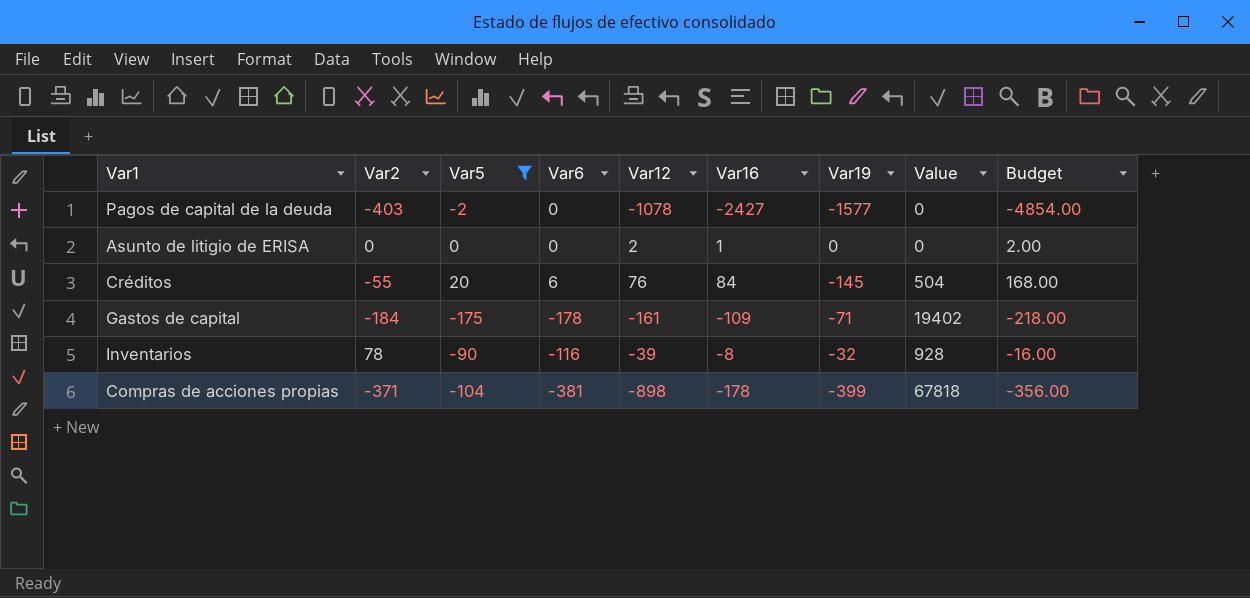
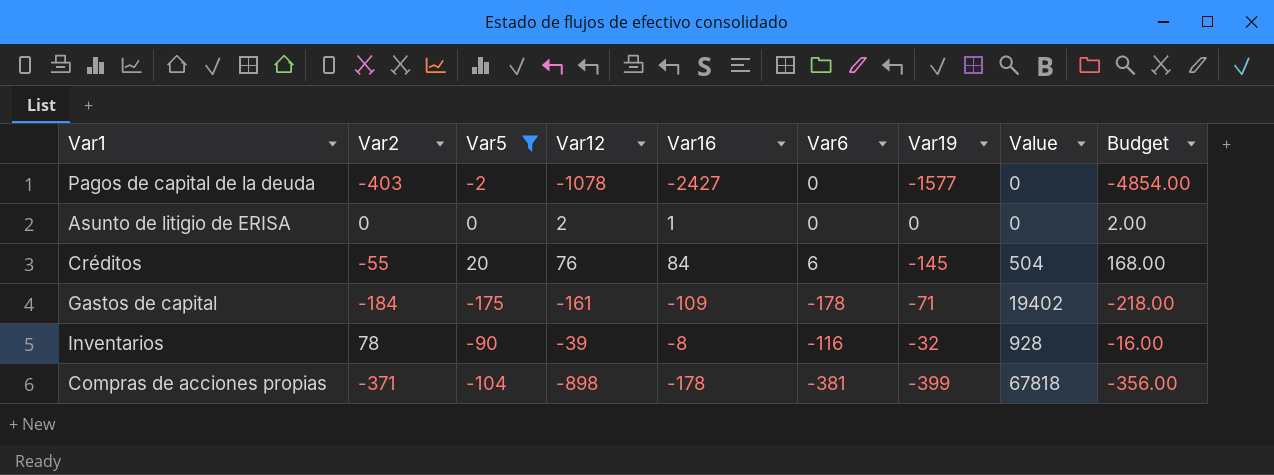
column Var6 | position: 4 -> 6

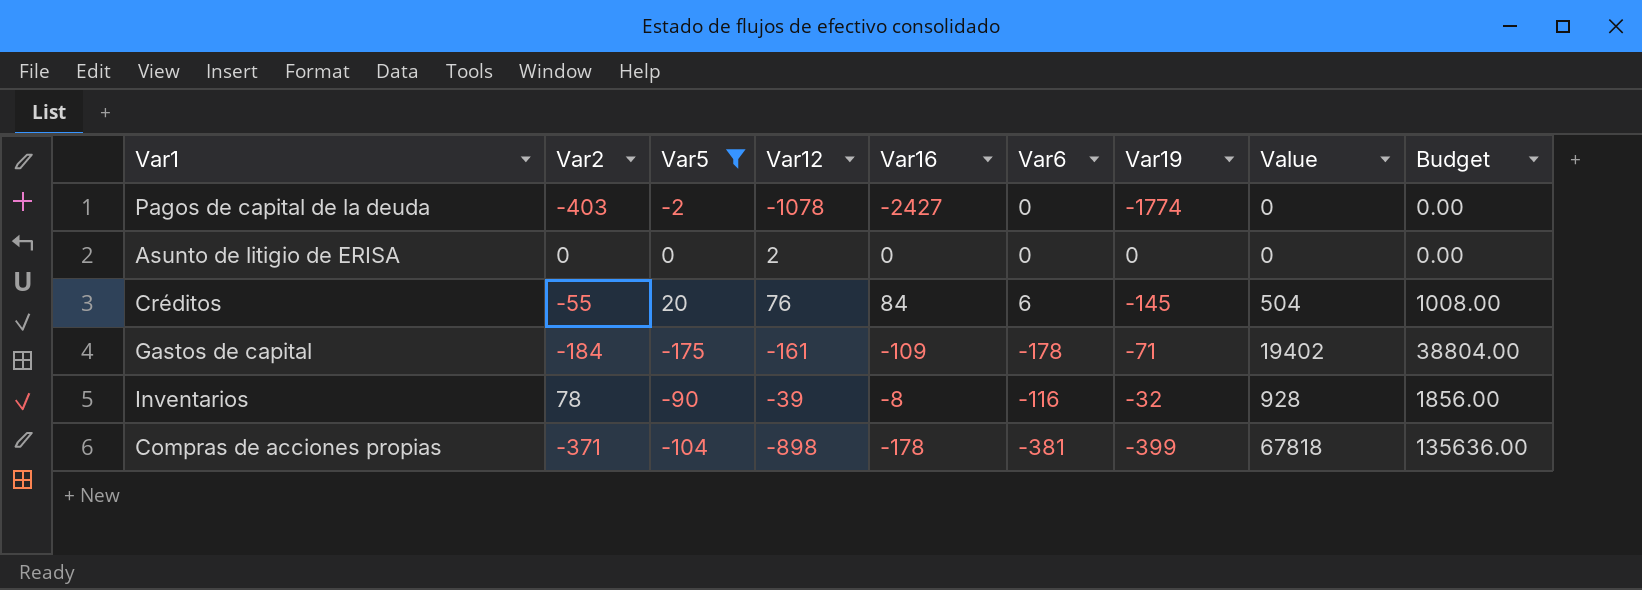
column Budget | formula: [Var16] * 2 -> [Value] * 2
Pagos de capital de la deuda | Var19: -1577 -> -1774
Asunto de litigio de ERISA | Var16: 1 -> 0

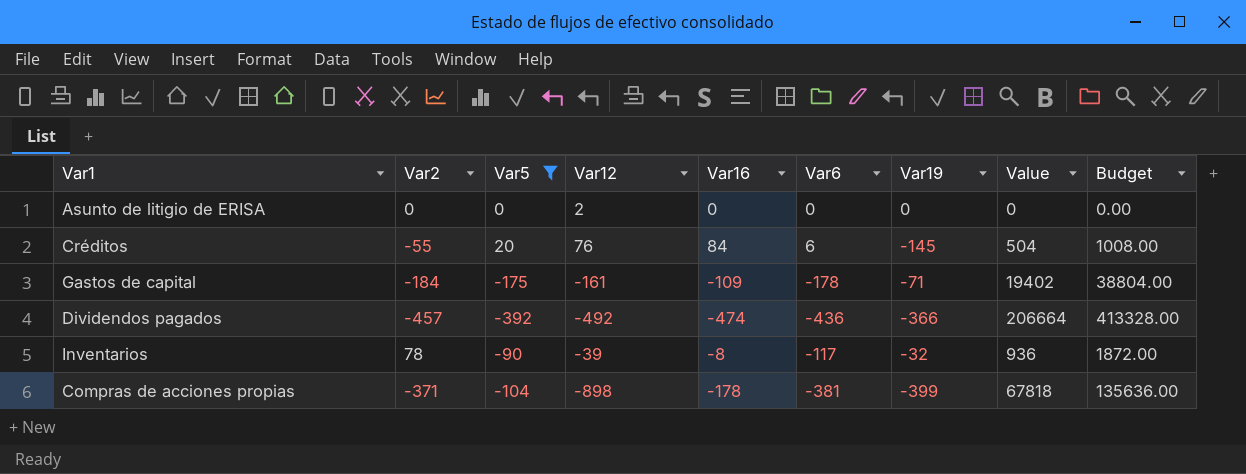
row Pagos de capital de la deuda: -403 | -2 | -1078 | -2427 | 0 | -1774 | 0 | 0.00 -> none
row Dividendos pagados: none -> -457 | -392 | -492 | -474 | -436 | -366 | 206664 | 413328.00
Inventarios | Var6: -116 -> -117
Inventarios | Value: 928 -> 936
Inventarios | Budget: 1856.00 -> 1872.00

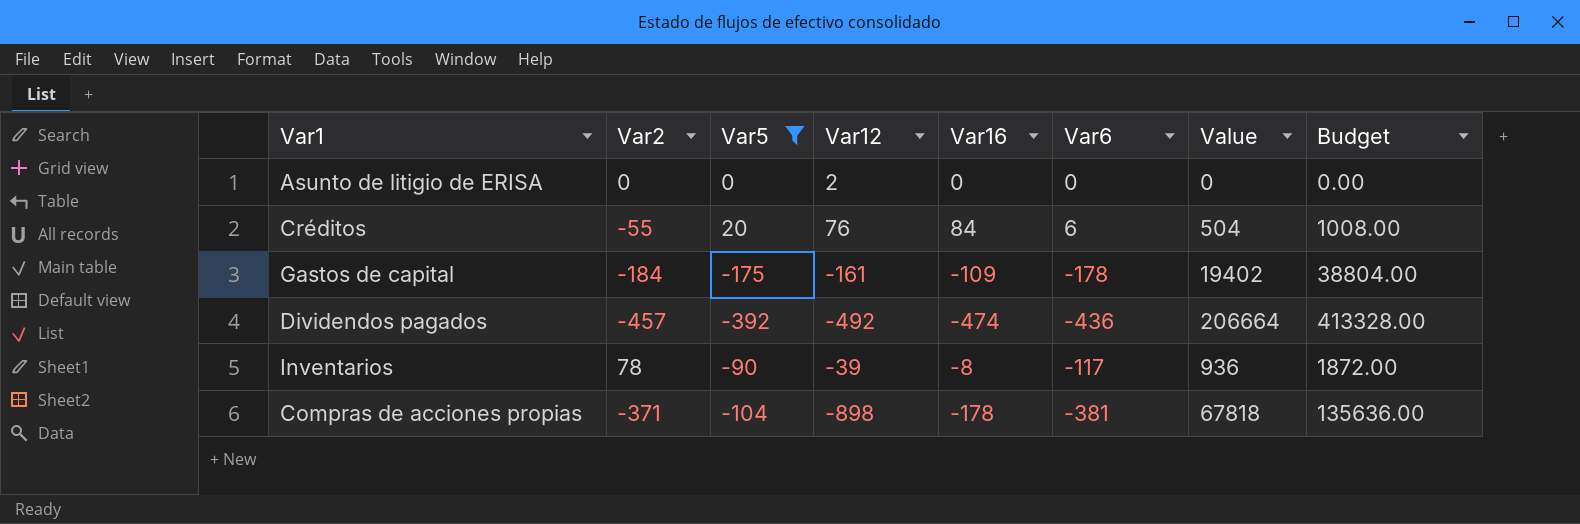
column Var19 | position: 7 -> none

